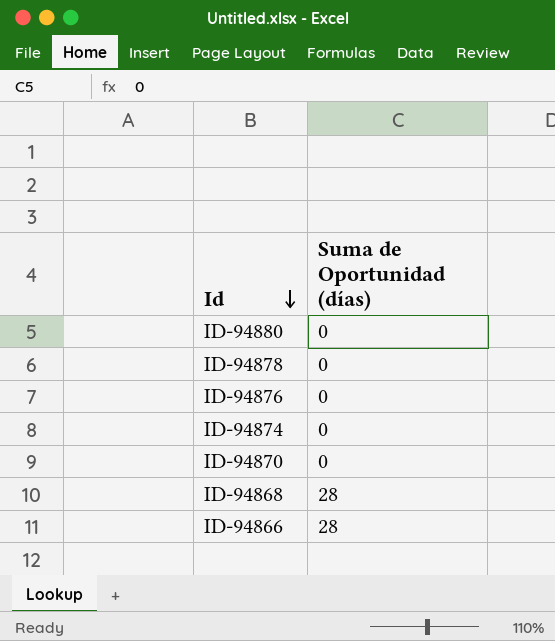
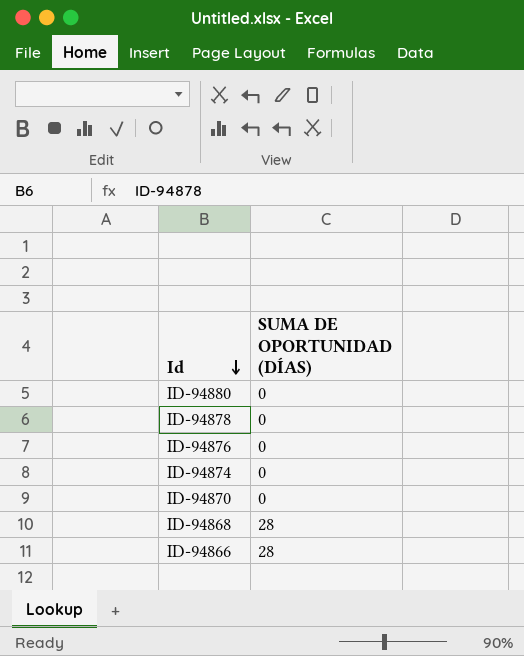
column name: Suma de Oportunidad (días) -> SUMA DE OPORTUNIDAD (DÍAS)

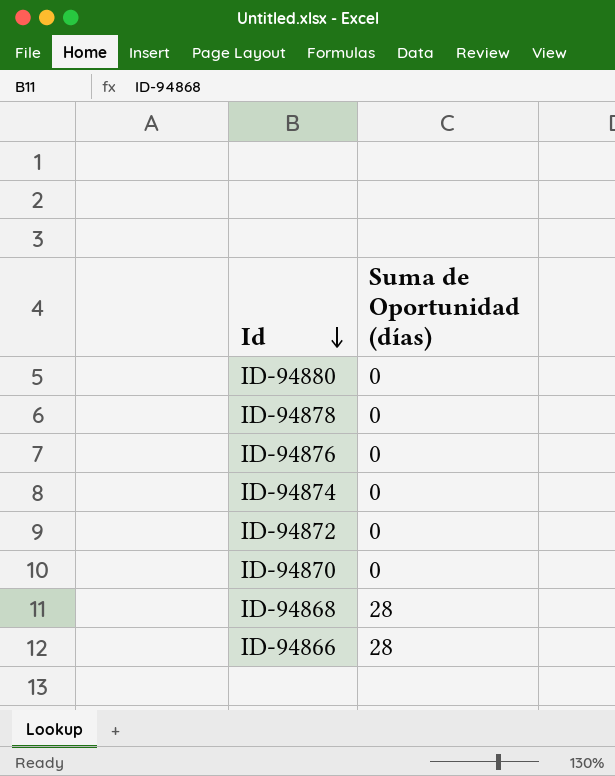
column name: SUMA DE OPORTUNIDAD (DÍAS) -> Suma de Oportunidad (días)
row ID-94872: none -> 0

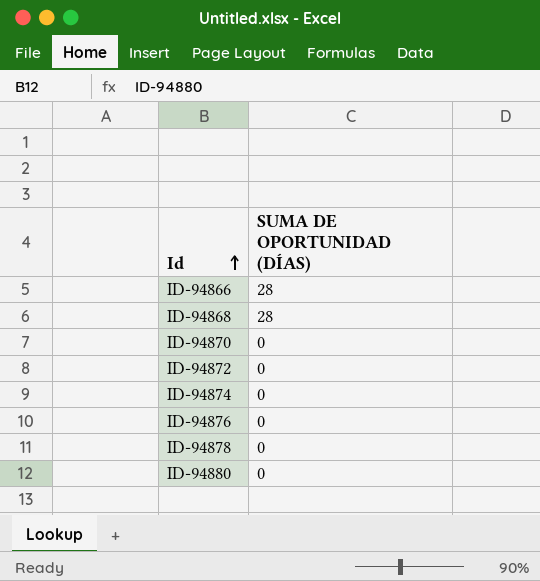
row order: Id descending -> Id ascending
column name: Suma de Oportunidad (días) -> SUMA DE OPORTUNIDAD (DÍAS)

